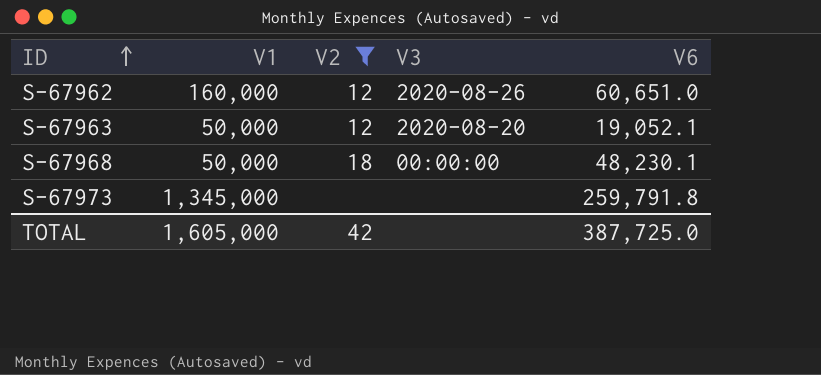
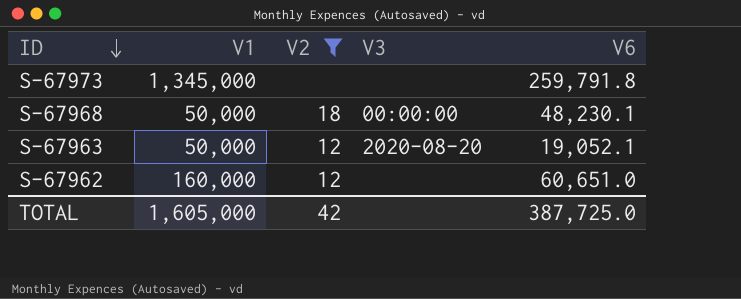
row order: ID ascending -> ID descending
S-67962 | V3: 2020-08-26 -> none

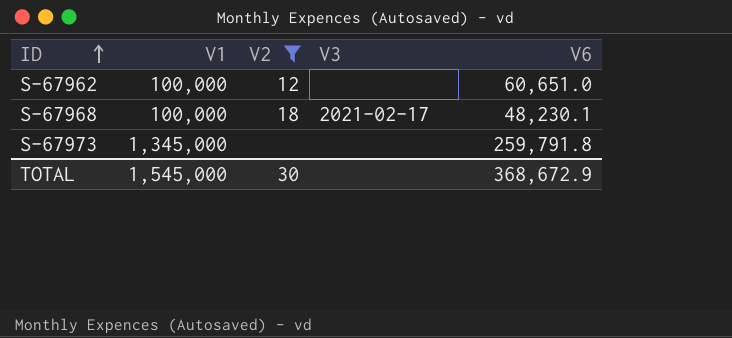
row order: ID descending -> ID ascending
row S-67963: 50,000 | 12 | 2020-08-20 | 19,052.1 -> none
S-67962 | V1: 160,000 -> 100,000
S-67968 | V1: 50,000 -> 100,000
S-67968 | V3: 00:00:00 -> 2021-02-17
TOTAL | V1: 1,605,000 -> 1,545,000
TOTAL | V2: 42 -> 30
TOTAL | V6: 387,725.0 -> 368,672.9

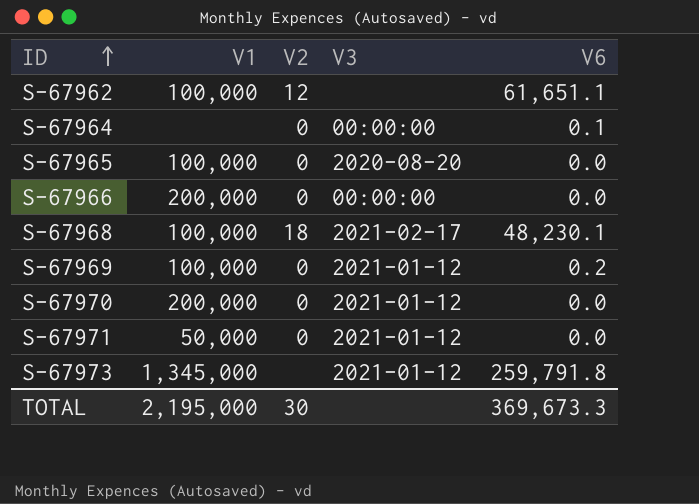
filter: V2 != 0 -> none
S-67962 | V6: 60,651.0 -> 61,651.1
S-67973 | V3: none -> 2021-01-12
TOTAL | V1: 1,545,000 -> 2,195,000
TOTAL | V6: 368,672.9 -> 369,673.3

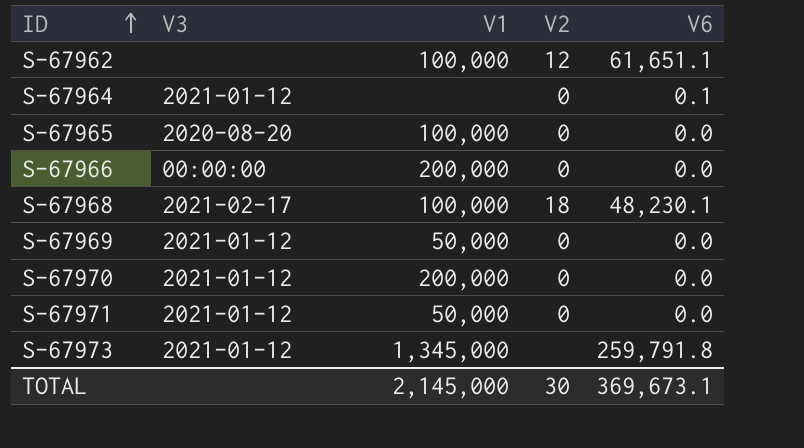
column V3 | position: 4 -> 2
S-67964 | V3: 00:00:00 -> 2021-01-12
S-67969 | V1: 100,000 -> 50,000
S-67969 | V6: 0.2 -> 0.0
TOTAL | V1: 2,195,000 -> 2,145,000
TOTAL | V6: 369,673.3 -> 369,673.1

